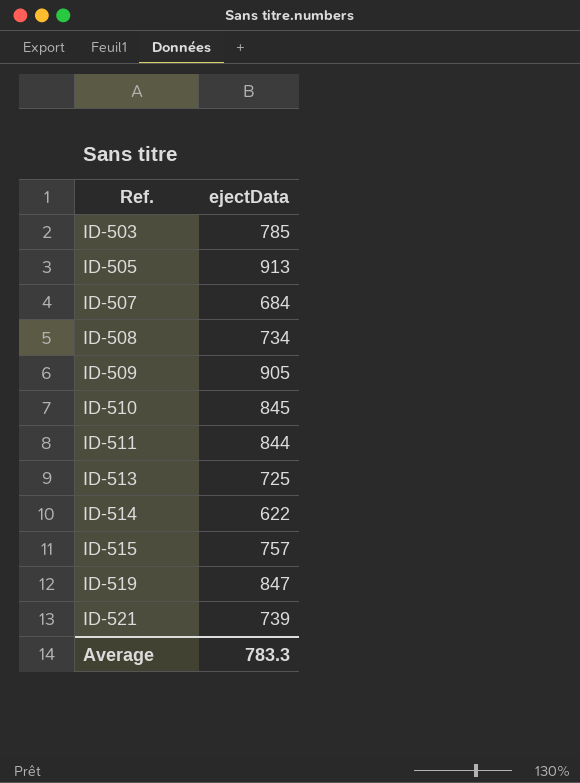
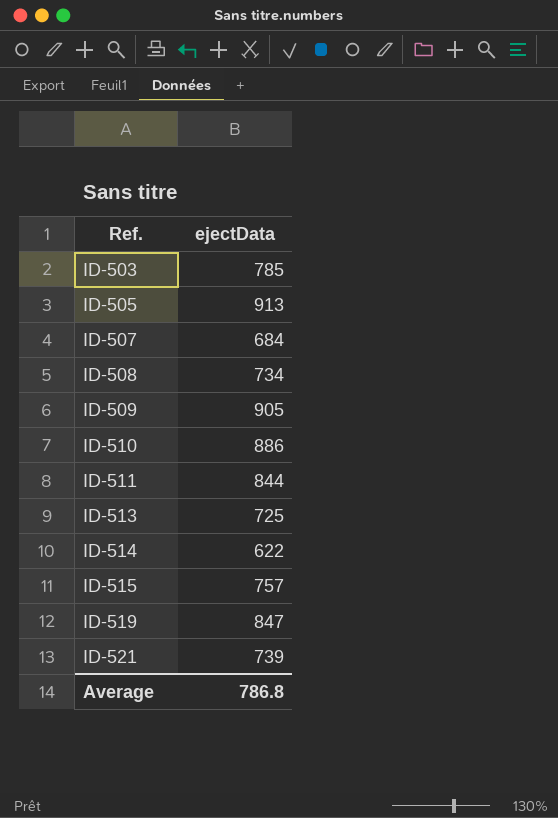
ID-510 | ejectData: 845 -> 886
Average | ejectData: 783.3 -> 786.8

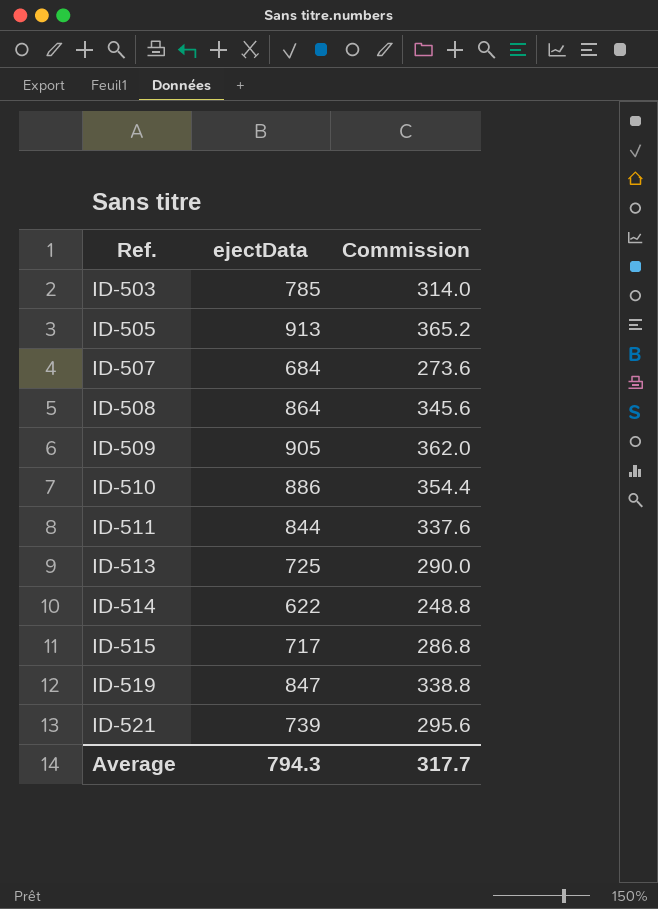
column Commission | formula: none -> [ejectData] * 0.4
ID-508 | ejectData: 734 -> 864
ID-515 | ejectData: 757 -> 717
Average | ejectData: 786.8 -> 794.3

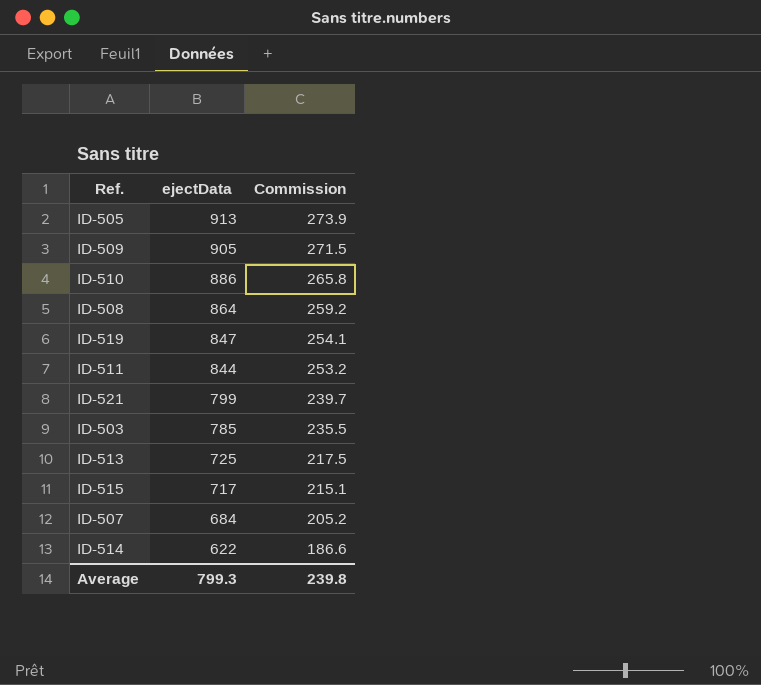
row order: Ref. ascending -> ejectData descending
column Commission | formula: [ejectData] * 0.4 -> [ejectData] * 0.3
ID-521 | ejectData: 739 -> 799
Average | ejectData: 794.3 -> 799.3
Average | Commission: 317.7 -> 239.8

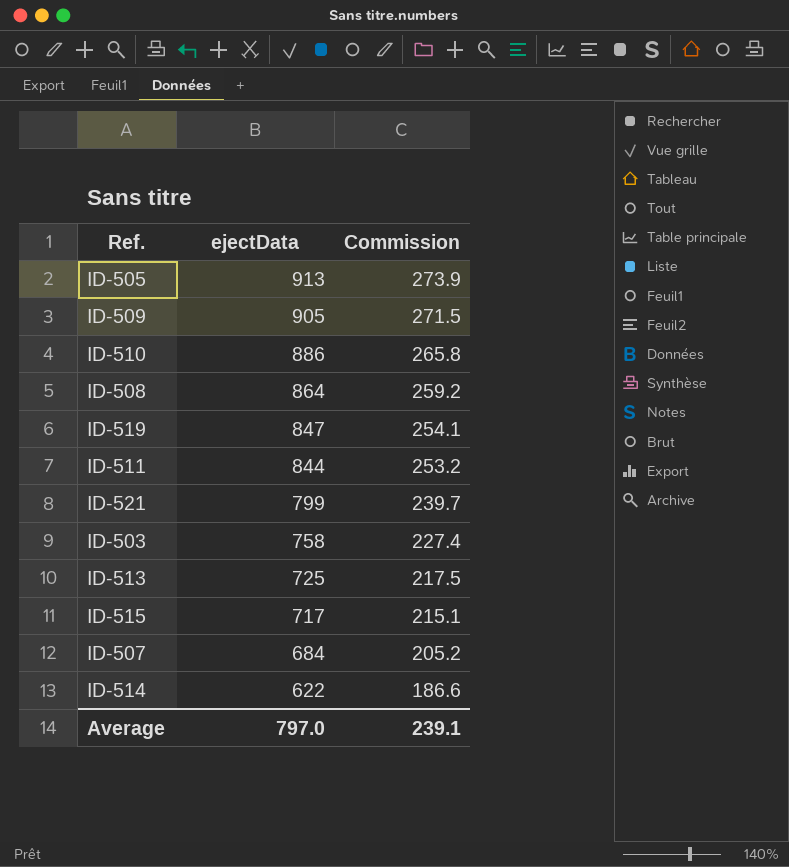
ID-503 | ejectData: 785 -> 758
ID-503 | Commission: 235.5 -> 227.4
Average | ejectData: 799.3 -> 797.0
Average | Commission: 239.8 -> 239.1

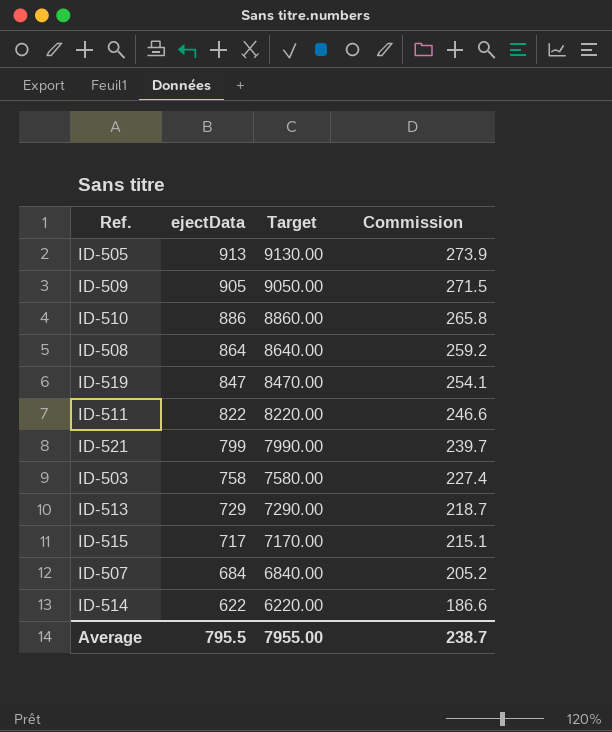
column Target | formula: none -> [ejectData] * 10
ID-511 | ejectData: 844 -> 822
ID-511 | Commission: 253.2 -> 246.6
ID-513 | ejectData: 725 -> 729
ID-513 | Commission: 217.5 -> 218.7
Average | ejectData: 797.0 -> 795.5
Average | Commission: 239.1 -> 238.7

